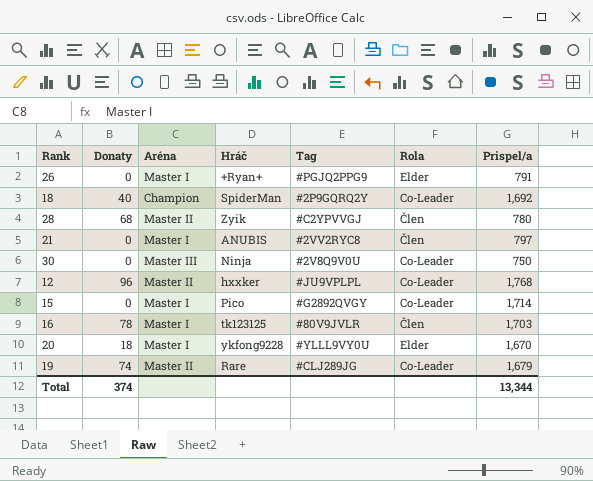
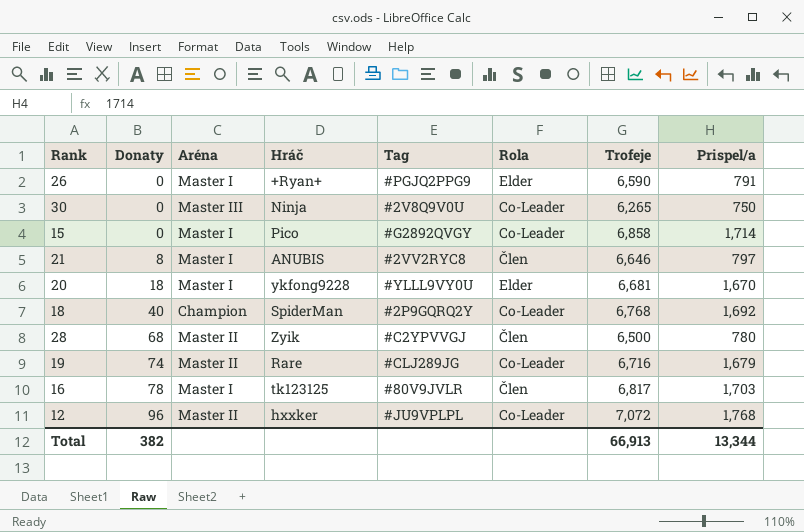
row order: none -> Donaty ascending
column Trofeje | position: none -> 7
21 | Donaty: 0 -> 8
Total | Donaty: 374 -> 382

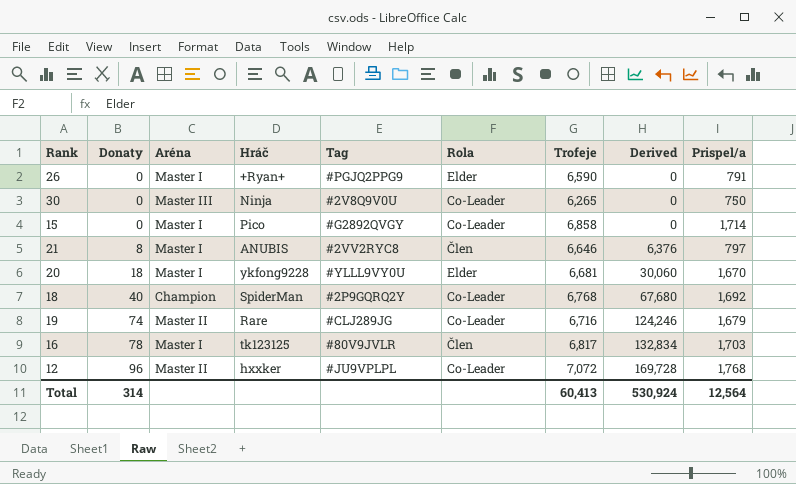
column Derived | formula: none -> [Donaty] * [Prispel/a]
row 28: 68 | Master II | Zyik | #C2YPVVGJ | Člen | 6,500 | 780 -> none
Total | Donaty: 382 -> 314
Total | Trofeje: 66,913 -> 60,413
Total | Prispel/a: 13,344 -> 12,564

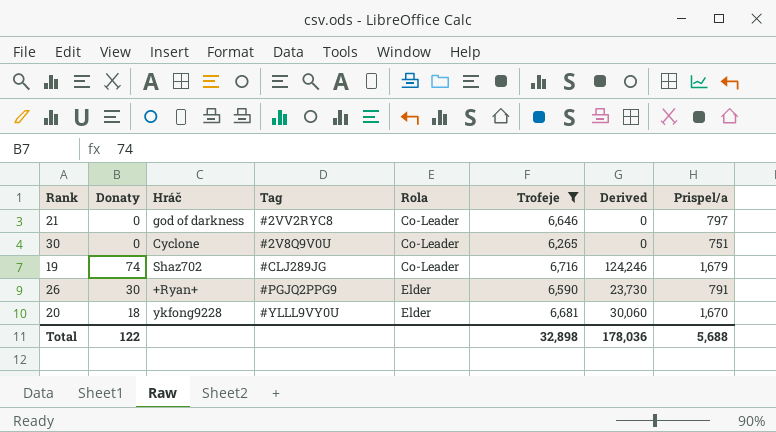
filter: none -> Trofeje <= 6,716
row order: Donaty ascending -> Rola ascending
column Aréna | position: 3 -> none
21 | Donaty: 8 -> 0
21 | Hráč: ANUBIS -> god of darkness
21 | Rola: Člen -> Co-Leader
21 | Derived: 6,376 -> 0
30 | Hráč: Ninja -> Cyclone
30 | Prispel/a: 750 -> 751
19 | Hráč: Rare -> Shaz702
26 | Donaty: 0 -> 30
26 | Derived: 0 -> 23,730
Total | Donaty: 314 -> 122
Total | Trofeje: 60,413 -> 32,898
Total | Derived: 530,924 -> 178,036
Total | Prispel/a: 12,564 -> 5,688

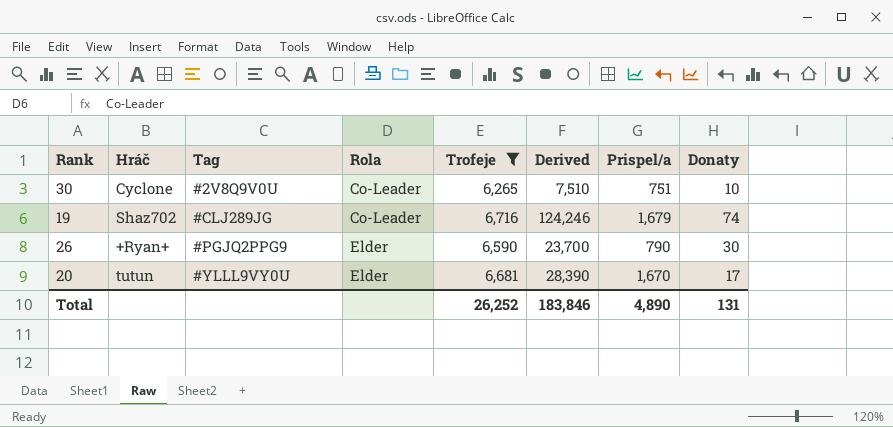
column Donaty | position: 2 -> 8
row 21: 0 | god of darkness | #2VV2RYC8 | Co-Leader | 6,646 | 0 | 797 -> none
30 | Derived: 0 -> 7,510
30 | Donaty: 0 -> 10
26 | Derived: 23,730 -> 23,700
26 | Prispel/a: 791 -> 790
20 | Hráč: ykfong9228 -> tutun
20 | Derived: 30,060 -> 28,390
20 | Donaty: 18 -> 17
Total | Trofeje: 32,898 -> 26,252
Total | Derived: 178,036 -> 183,846
Total | Prispel/a: 5,688 -> 4,890
Total | Donaty: 122 -> 131

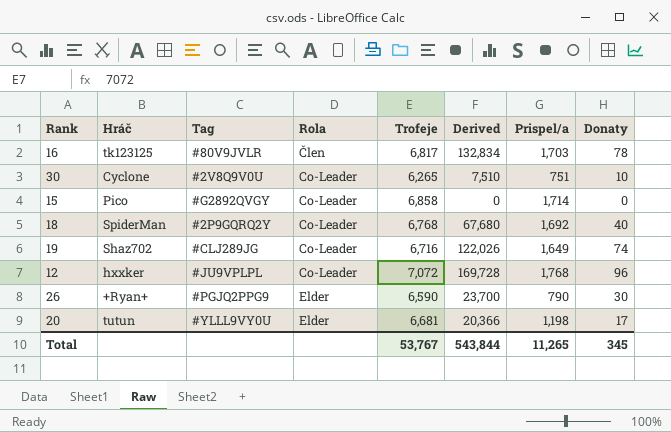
filter: Trofeje <= 6,716 -> none
19 | Derived: 124,246 -> 122,026
19 | Prispel/a: 1,679 -> 1,649
20 | Derived: 28,390 -> 20,366
20 | Prispel/a: 1,670 -> 1,198
Total | Trofeje: 26,252 -> 53,767
Total | Derived: 183,846 -> 543,844
Total | Prispel/a: 4,890 -> 11,265
Total | Donaty: 131 -> 345

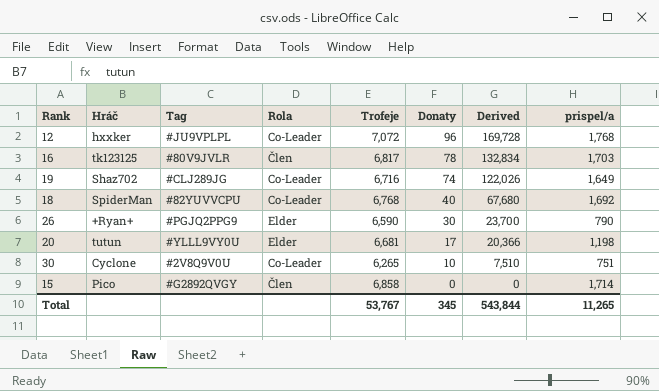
row order: Rola ascending -> Donaty descending
column Donaty | position: 8 -> 6
column name: Prispel/a -> prispel/a
18 | Tag: #2P9GQRQ2Y -> #82YUVVCPU
15 | Rola: Co-Leader -> Člen

